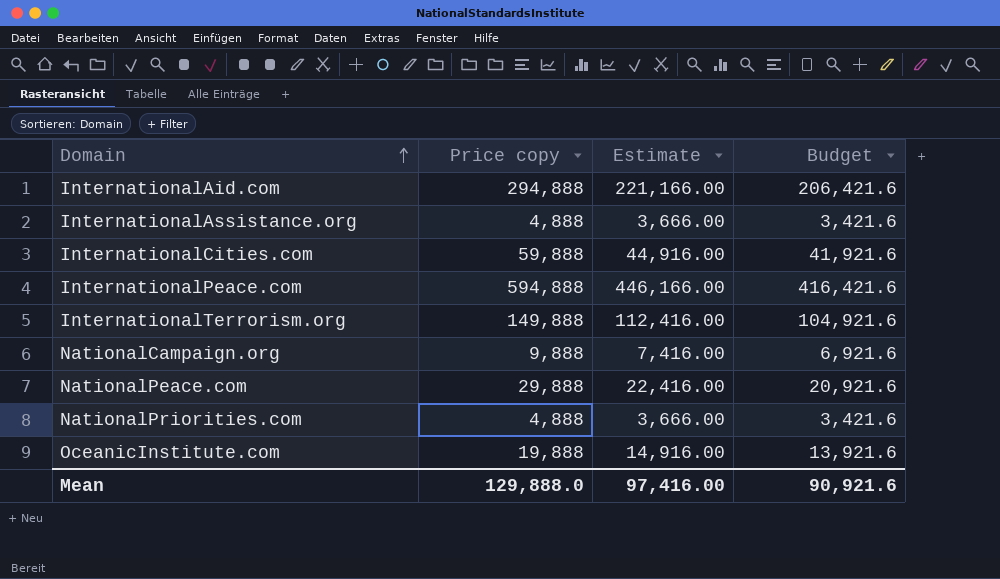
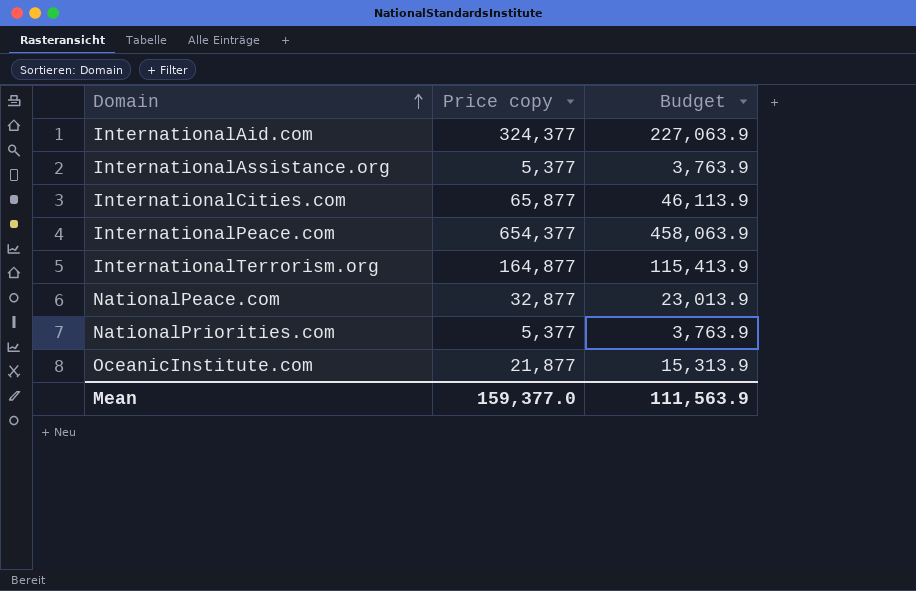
column Estimate | formula: [Price copy] * 0.75 -> none
row NationalCampaign.org: 9,888 | 7,416.00 | 6,921.6 -> none
InternationalAid.com | Price copy: 294,888 -> 324,377
InternationalAid.com | Budget: 206,421.6 -> 227,063.9
InternationalAssistance.org | Price copy: 4,888 -> 5,377
InternationalAssistance.org | Budget: 3,421.6 -> 3,763.9
InternationalCities.com | Price copy: 59,888 -> 65,877
InternationalCities.com | Budget: 41,921.6 -> 46,113.9
InternationalPeace.com | Price copy: 594,888 -> 654,377
InternationalPeace.com | Budget: 416,421.6 -> 458,063.9
InternationalTerrorism.org | Price copy: 149,888 -> 164,877
InternationalTerrorism.org | Budget: 104,921.6 -> 115,413.9
NationalPeace.com | Price copy: 29,888 -> 32,877
NationalPeace.com | Budget: 20,921.6 -> 23,013.9
NationalPriorities.com | Price copy: 4,888 -> 5,377
NationalPriorities.com | Budget: 3,421.6 -> 3,763.9
OceanicInstitute.com | Price copy: 19,888 -> 21,877
OceanicInstitute.com | Budget: 13,921.6 -> 15,313.9
Mean | Price copy: 129,888.0 -> 159,377.0
Mean | Budget: 90,921.6 -> 111,563.9

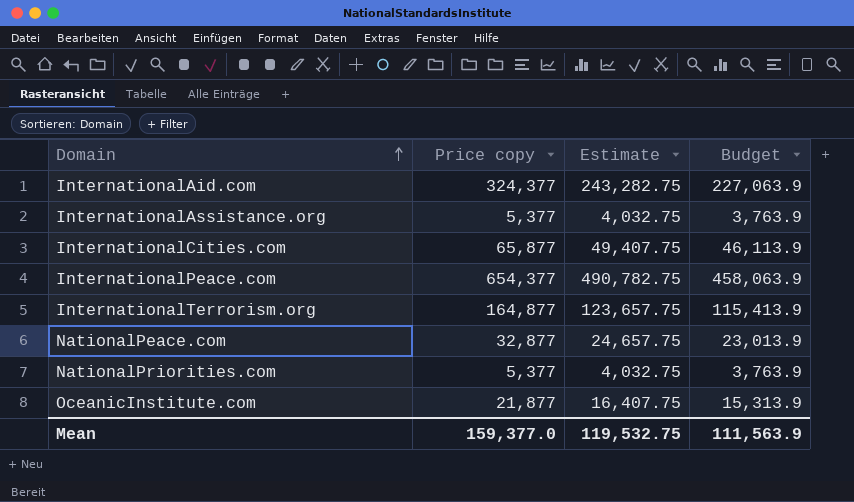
column Estimate | formula: none -> [Price copy] * 0.75

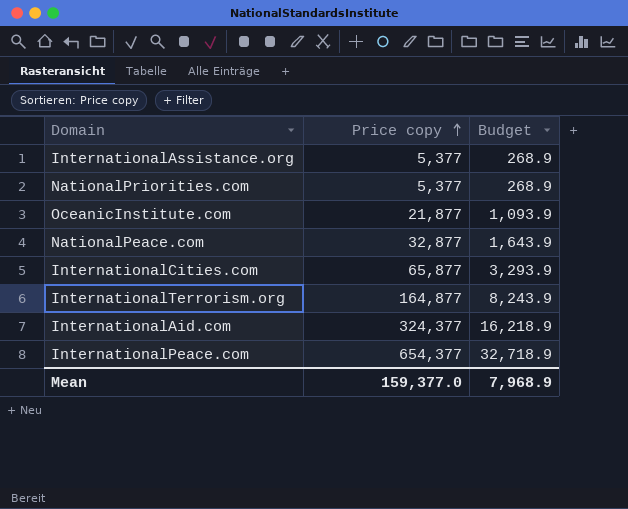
row order: Domain ascending -> Price copy ascending
column Estimate | formula: [Price copy] * 0.75 -> none
column Budget | formula: [Price copy] * 0.7 -> [Price copy] * 0.05
Mean | Budget: 111,563.9 -> 7,968.9

